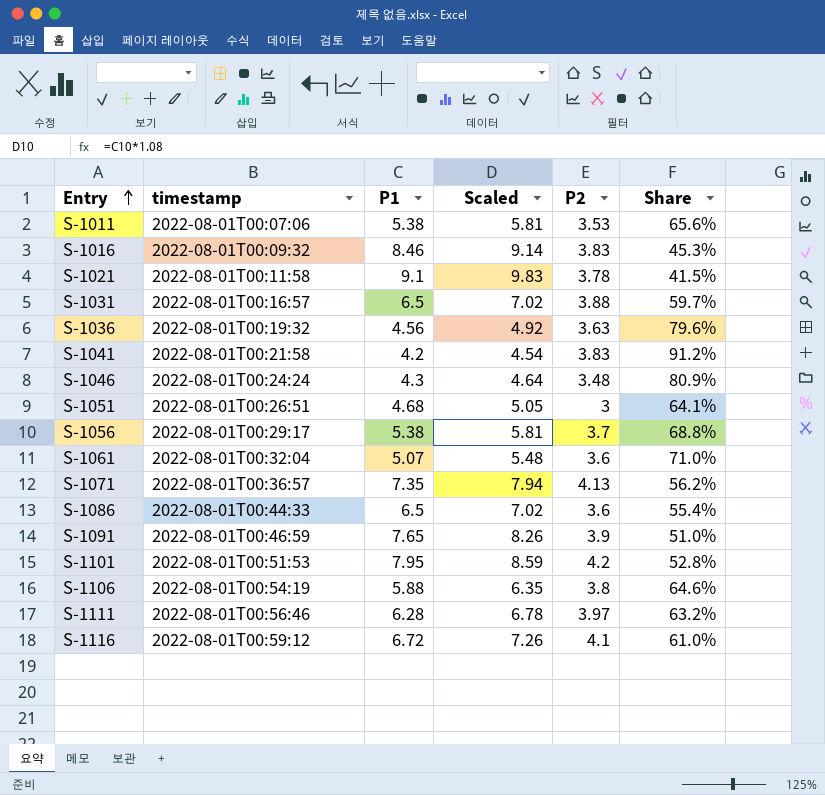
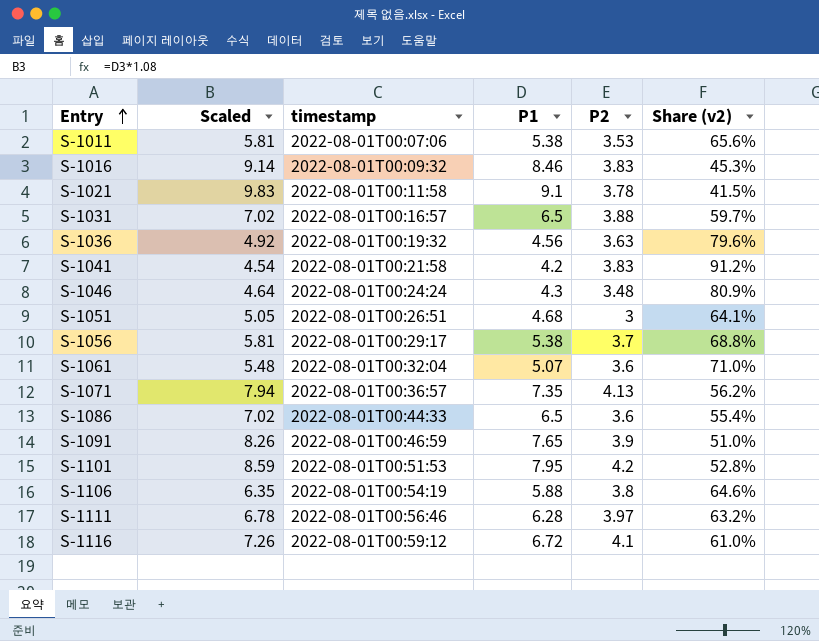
column Scaled | position: 4 -> 2
column name: Share -> Share (v2)

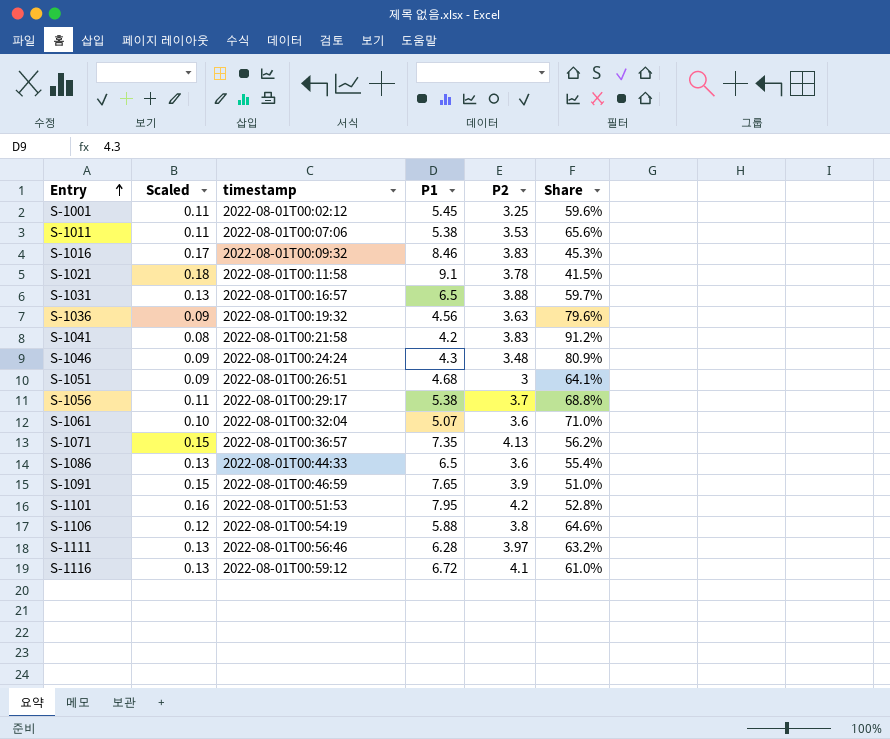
column Scaled | formula: [P1] * 1.08 -> [P1] * 0.02
column name: Share (v2) -> Share
row S-1001: none -> 0.11 | 2022-08-01T00:02:12 | 5.45 | 3.25 | 59.6%

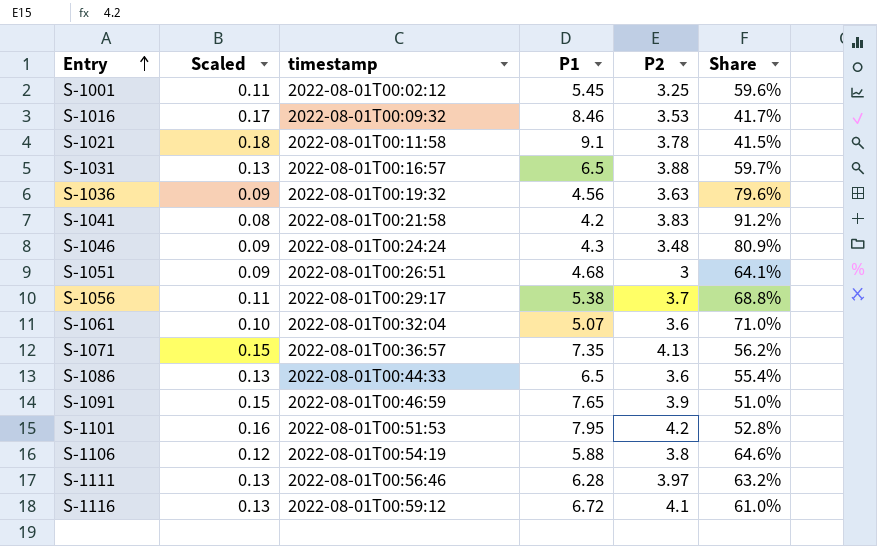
row S-1011: 0.11 | 2022-08-01T00:07:06 | 5.38 | 3.53 | 65.6% -> none
S-1016 | P2: 3.83 -> 3.53
S-1016 | Share: 45.3% -> 41.7%

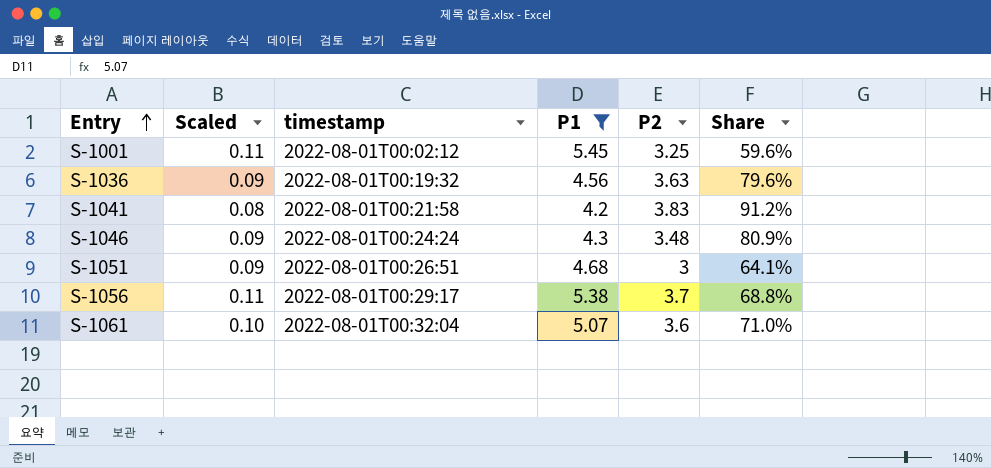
filter: none -> P1 <= 5.45

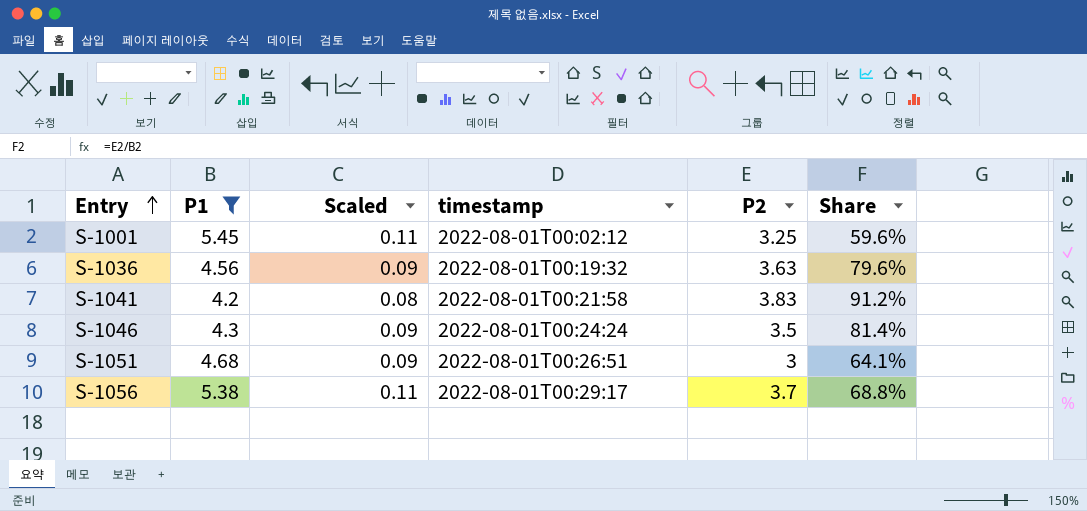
column P1 | position: 4 -> 2
row S-1061: 0.10 | 2022-08-01T00:32:04 | 5.07 | 3.6 | 71.0% -> none
S-1046 | P2: 3.48 -> 3.5
S-1046 | Share: 80.9% -> 81.4%

